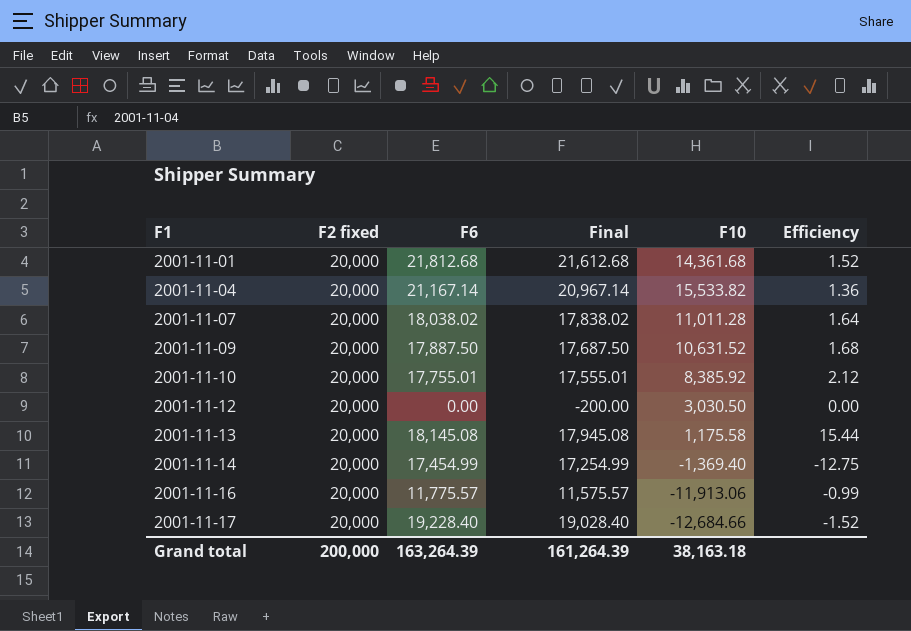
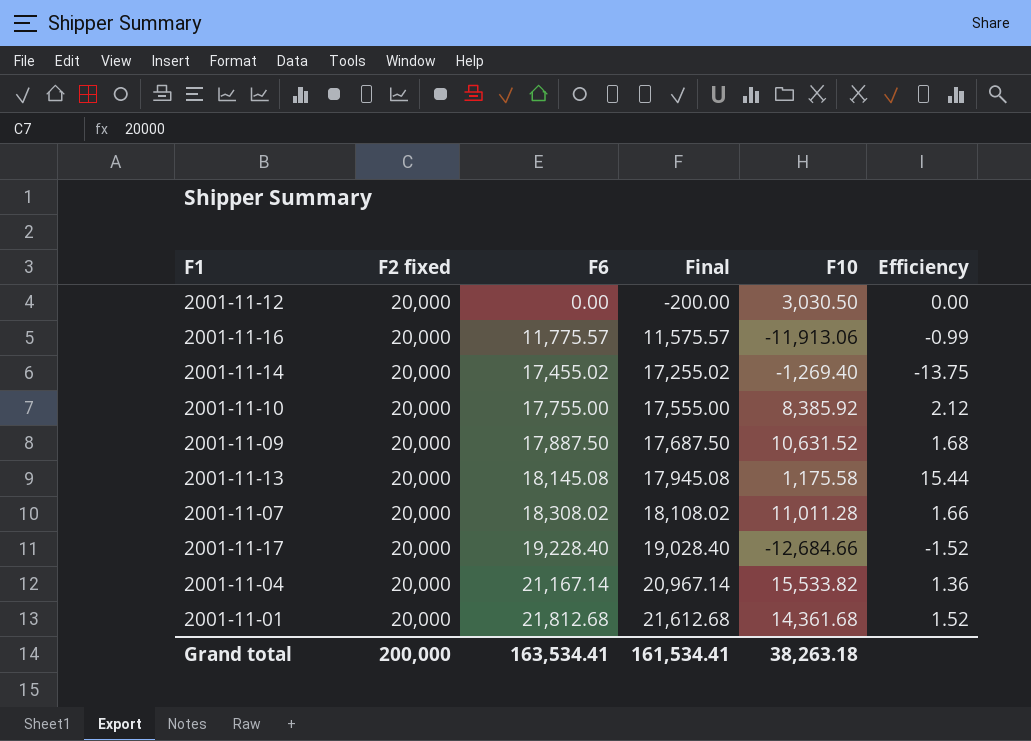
row order: F1 ascending -> F6 ascending
2001-11-14 | F6: 17,454.99 -> 17,455.02
2001-11-14 | Final: 17,254.99 -> 17,255.02
2001-11-14 | F10: -1,369.40 -> -1,269.40
2001-11-14 | Efficiency: -12.75 -> -13.75
2001-11-10 | F6: 17,755.01 -> 17,755.00
2001-11-10 | Final: 17,555.01 -> 17,555.00
2001-11-07 | F6: 18,038.02 -> 18,308.02
2001-11-07 | Final: 17,838.02 -> 18,108.02
2001-11-07 | Efficiency: 1.64 -> 1.66
Grand total | F6: 163,264.39 -> 163,534.41
Grand total | Final: 161,264.39 -> 161,534.41
Grand total | F10: 38,163.18 -> 38,263.18

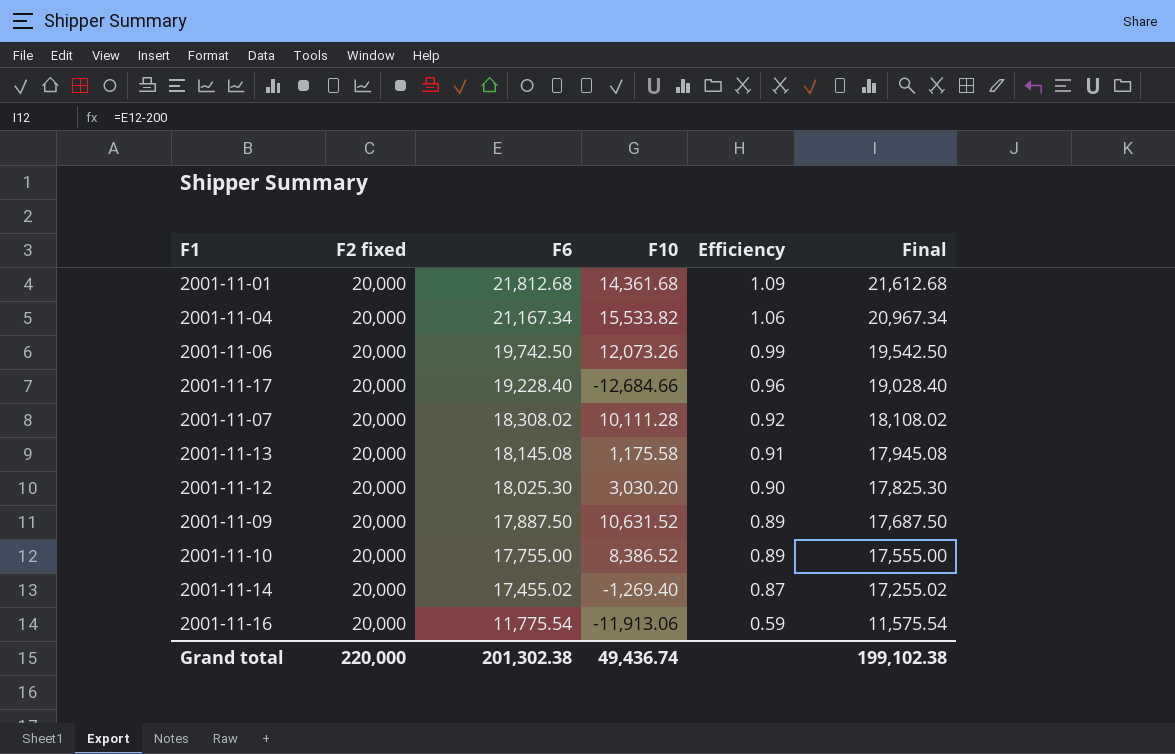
row order: F6 ascending -> F6 descending
column Efficiency | formula: [F6] / [F10] -> [F6] / [F2 fixed]
column Final | position: 4 -> 6
2001-11-04 | F6: 21,167.14 -> 21,167.34
2001-11-04 | Final: 20,967.14 -> 20,967.34
row 2001-11-06: none -> 20,000 | 19,742.50 | 12,073.26 | 0.99 | 19,542.50
2001-11-07 | F10: 11,011.28 -> 10,111.28
2001-11-12 | F6: 0.00 -> 18,025.30
2001-11-12 | F10: 3,030.50 -> 3,030.20
2001-11-12 | Final: -200.00 -> 17,825.30
2001-11-10 | F10: 8,385.92 -> 8,386.52
2001-11-16 | F6: 11,775.57 -> 11,775.54
2001-11-16 | Final: 11,575.57 -> 11,575.54
Grand total | F2 fixed: 200,000 -> 220,000
Grand total | F6: 163,534.41 -> 201,302.38
Grand total | F10: 38,263.18 -> 49,436.74
Grand total | Final: 161,534.41 -> 199,102.38

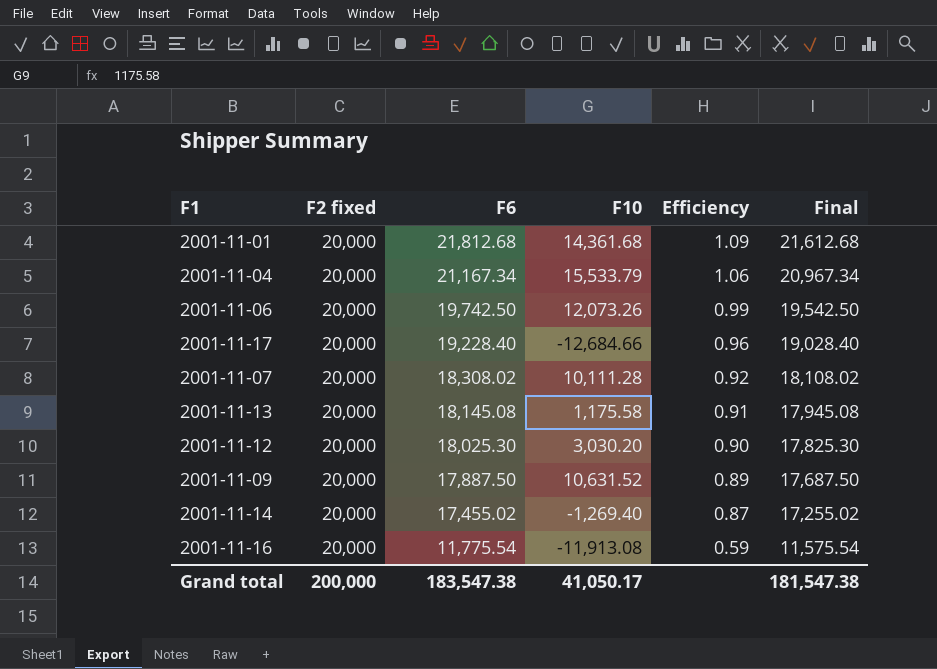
row 2001-11-10: 20,000 | 17,755.00 | 8,386.52 | 0.89 | 17,555.00 -> none
2001-11-04 | F10: 15,533.82 -> 15,533.79
2001-11-16 | F10: -11,913.06 -> -11,913.08
Grand total | F2 fixed: 220,000 -> 200,000
Grand total | F6: 201,302.38 -> 183,547.38
Grand total | F10: 49,436.74 -> 41,050.17
Grand total | Final: 199,102.38 -> 181,547.38

